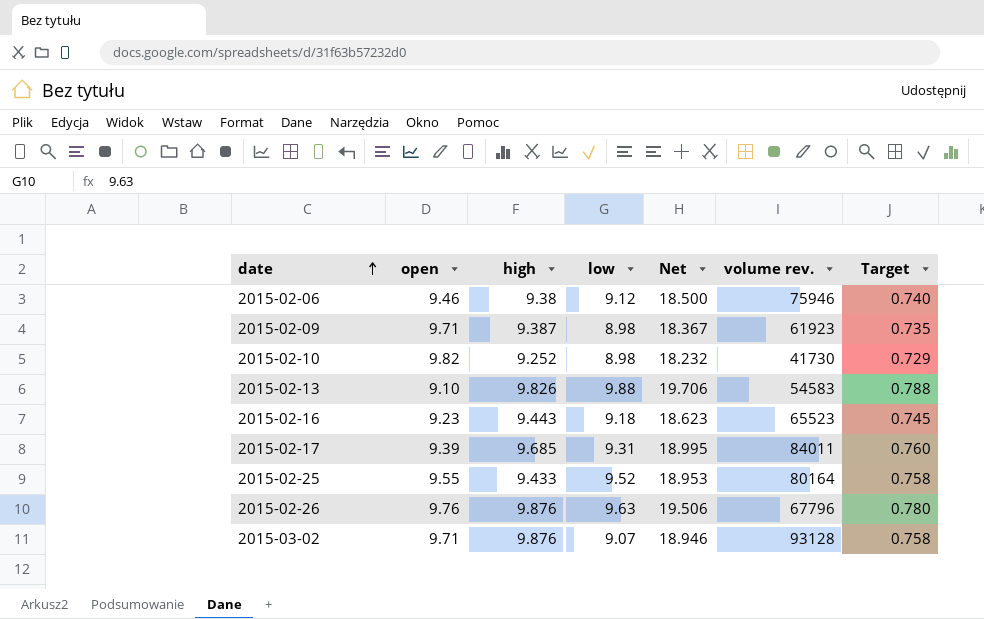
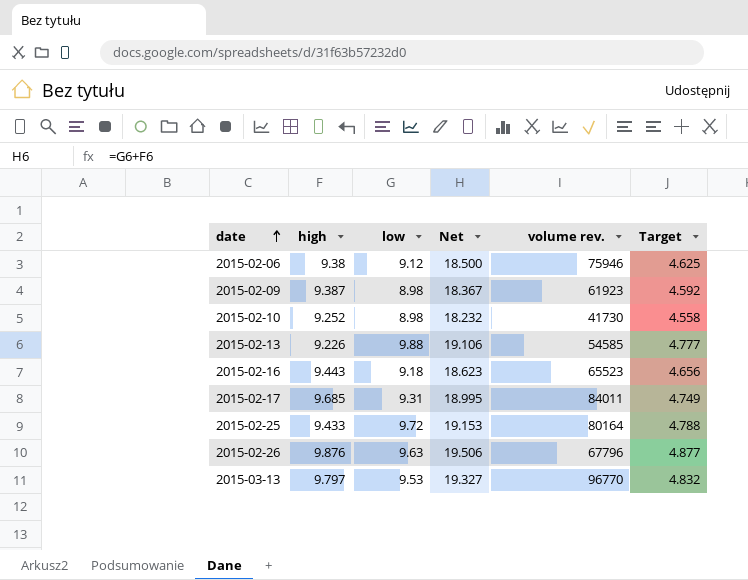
column open | position: 2 -> none
column Target | formula: [Net] * 0.04 -> [Net] * 0.25
row 2015-03-02: 9.71 | 9.876 | 9.07 | 18.946 | 93128 | 0.758 -> none
2015-02-13 | high: 9.826 -> 9.226
2015-02-13 | Net: 19.706 -> 19.106
2015-02-13 | volume rev.: 54583 -> 54585
2015-02-25 | low: 9.52 -> 9.72
2015-02-25 | Net: 18.953 -> 19.153
row 2015-03-13: none -> 9.797 | 9.53 | 19.327 | 96770 | 4.832

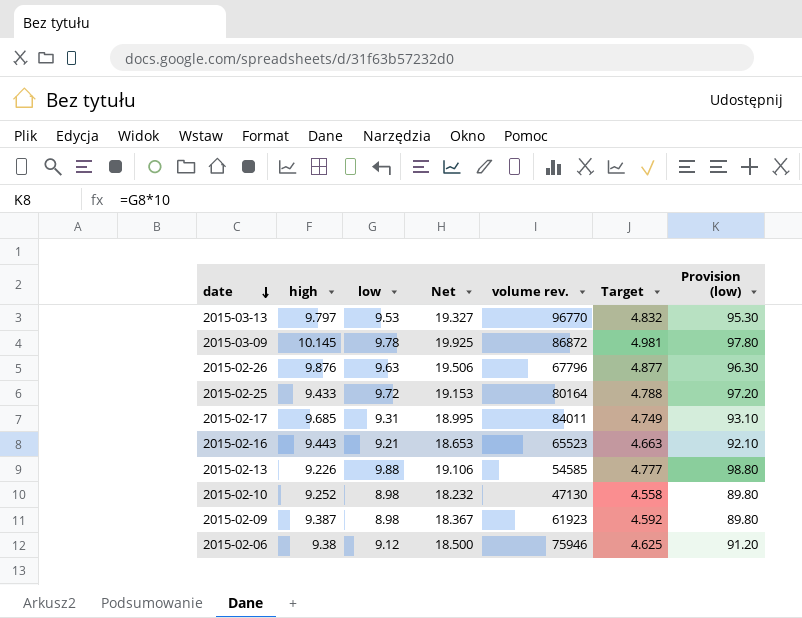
row order: date ascending -> date descending
column Provision (low) | formula: none -> [low] * 10
row 2015-03-09: none -> 10.145 | 9.78 | 19.925 | 86872 | 4.981 | 97.80
2015-02-16 | low: 9.18 -> 9.21
2015-02-16 | Net: 18.623 -> 18.653
2015-02-16 | Target: 4.656 -> 4.663
2015-02-10 | volume rev.: 41730 -> 47130

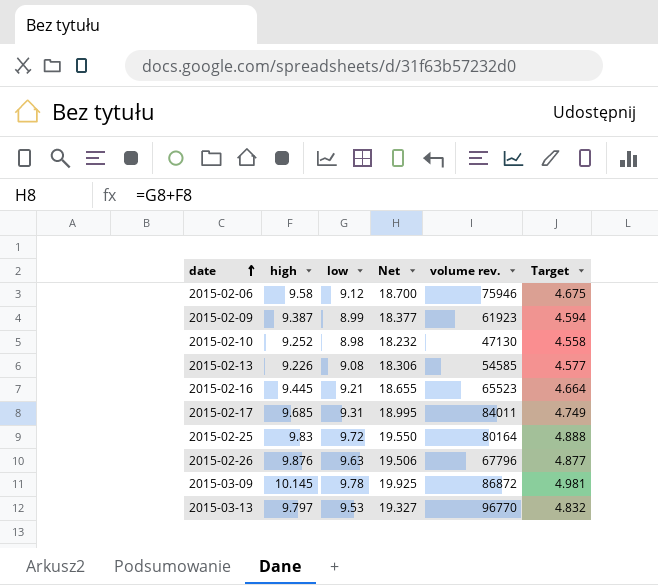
row order: date descending -> date ascending
column Provision (low) | formula: [low] * 10 -> none
2015-02-06 | high: 9.38 -> 9.58
2015-02-06 | Net: 18.500 -> 18.700
2015-02-06 | Target: 4.625 -> 4.675
2015-02-09 | low: 8.98 -> 8.99
2015-02-09 | Net: 18.367 -> 18.377
2015-02-09 | Target: 4.592 -> 4.594
2015-02-13 | low: 9.88 -> 9.08
2015-02-13 | Net: 19.106 -> 18.306
2015-02-13 | Target: 4.777 -> 4.577
2015-02-16 | high: 9.443 -> 9.445
2015-02-16 | Net: 18.653 -> 18.655
2015-02-16 | Target: 4.663 -> 4.664
2015-02-25 | high: 9.433 -> 9.83
2015-02-25 | Net: 19.153 -> 19.550
2015-02-25 | Target: 4.788 -> 4.888

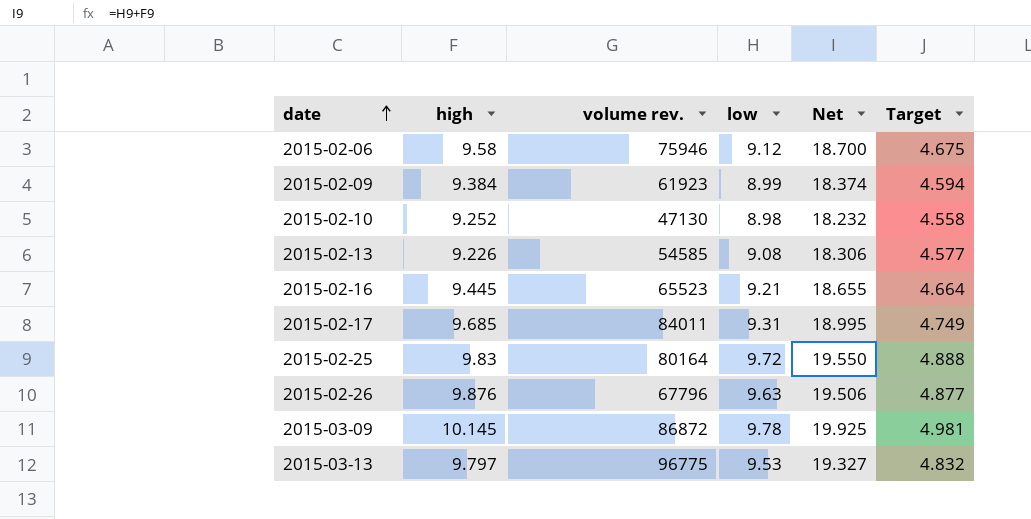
column volume rev. | position: 5 -> 3
2015-02-09 | high: 9.387 -> 9.384
2015-02-09 | Net: 18.377 -> 18.374
2015-03-13 | volume rev.: 96770 -> 96775

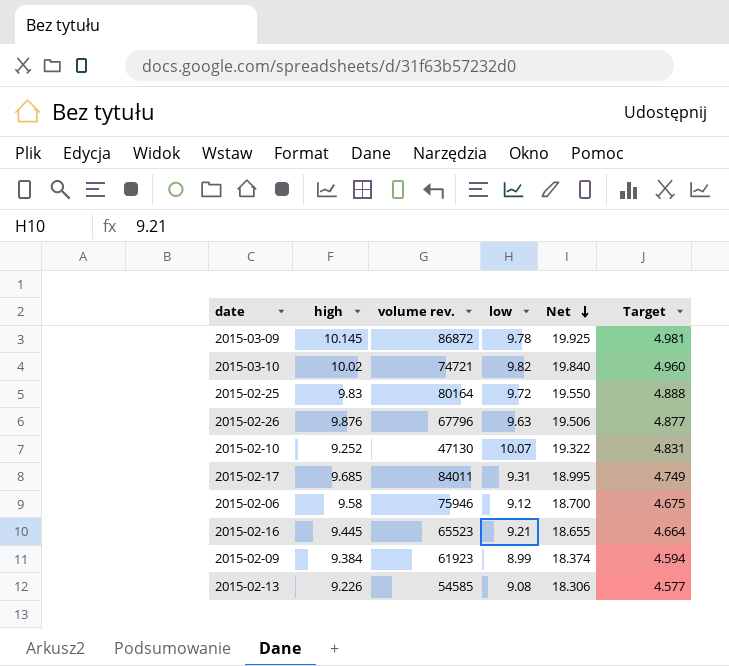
row order: date ascending -> Net descending
row 2015-03-13: 9.797 | 96775 | 9.53 | 19.327 | 4.832 -> none
row 2015-03-10: none -> 10.02 | 74721 | 9.82 | 19.840 | 4.960
2015-02-10 | low: 8.98 -> 10.07
2015-02-10 | Net: 18.232 -> 19.322
2015-02-10 | Target: 4.558 -> 4.831

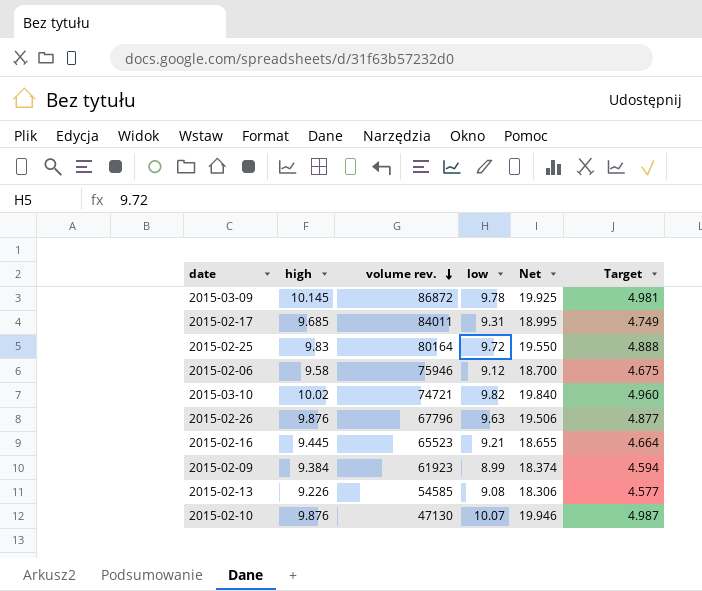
row order: Net descending -> volume rev. descending
2015-02-10 | high: 9.252 -> 9.876
2015-02-10 | Net: 19.322 -> 19.946
2015-02-10 | Target: 4.831 -> 4.987

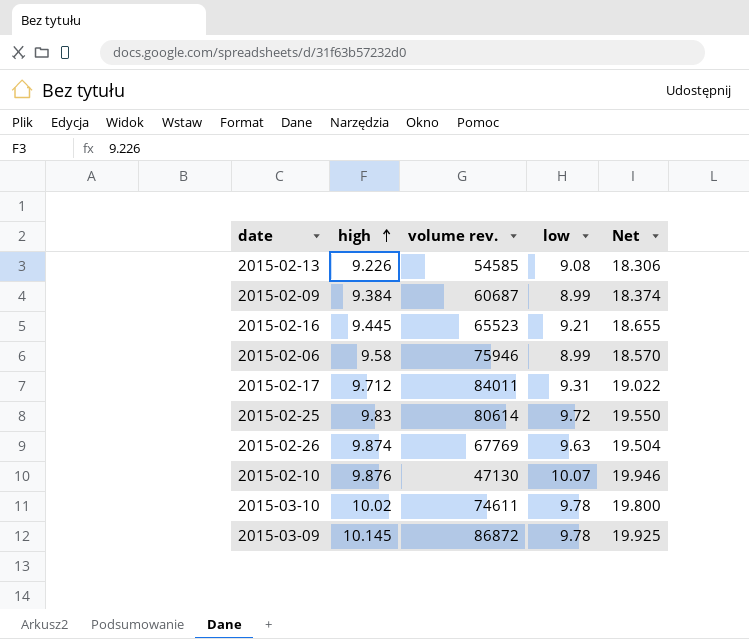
row order: volume rev. descending -> high ascending
column Target | formula: [Net] * 0.25 -> none
2015-02-09 | volume rev.: 61923 -> 60687
2015-02-06 | low: 9.12 -> 8.99
2015-02-06 | Net: 18.700 -> 18.570
2015-02-17 | high: 9.685 -> 9.712
2015-02-17 | Net: 18.995 -> 19.022
2015-02-25 | volume rev.: 80164 -> 80614
2015-02-26 | high: 9.876 -> 9.874
2015-02-26 | volume rev.: 67796 -> 67769
2015-02-26 | Net: 19.506 -> 19.504
2015-03-10 | volume rev.: 74721 -> 74611
2015-03-10 | low: 9.82 -> 9.78
2015-03-10 | Net: 19.840 -> 19.800

